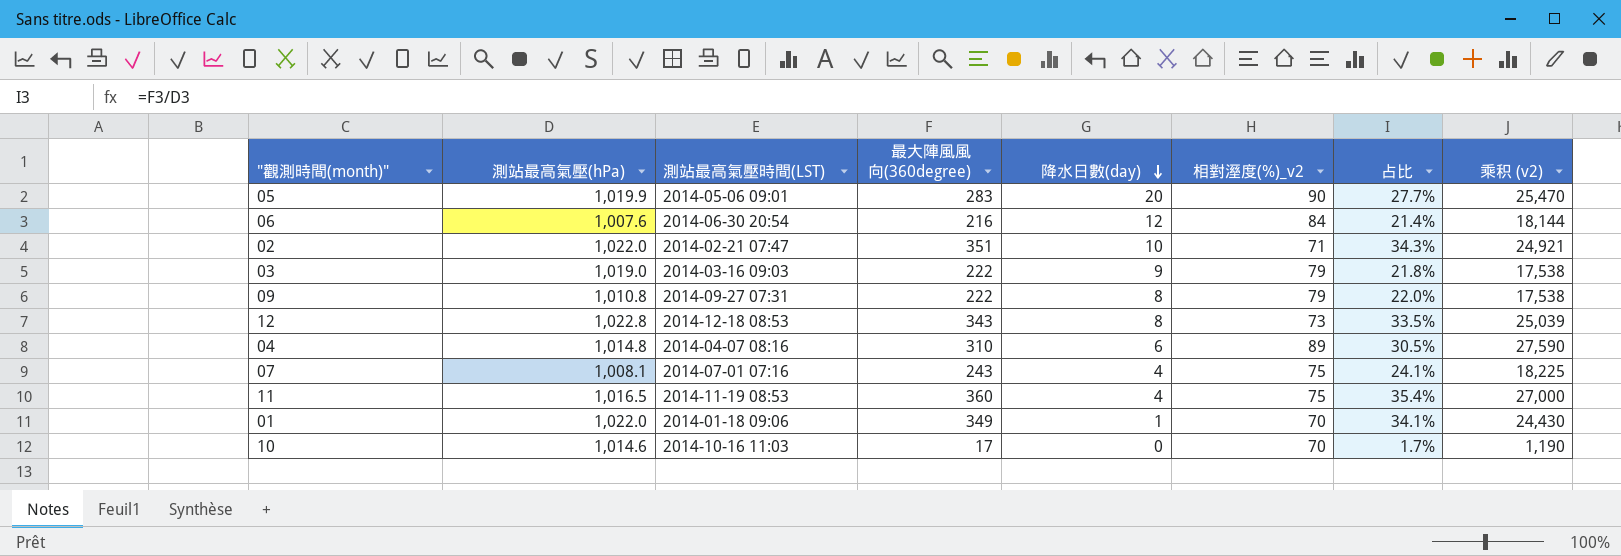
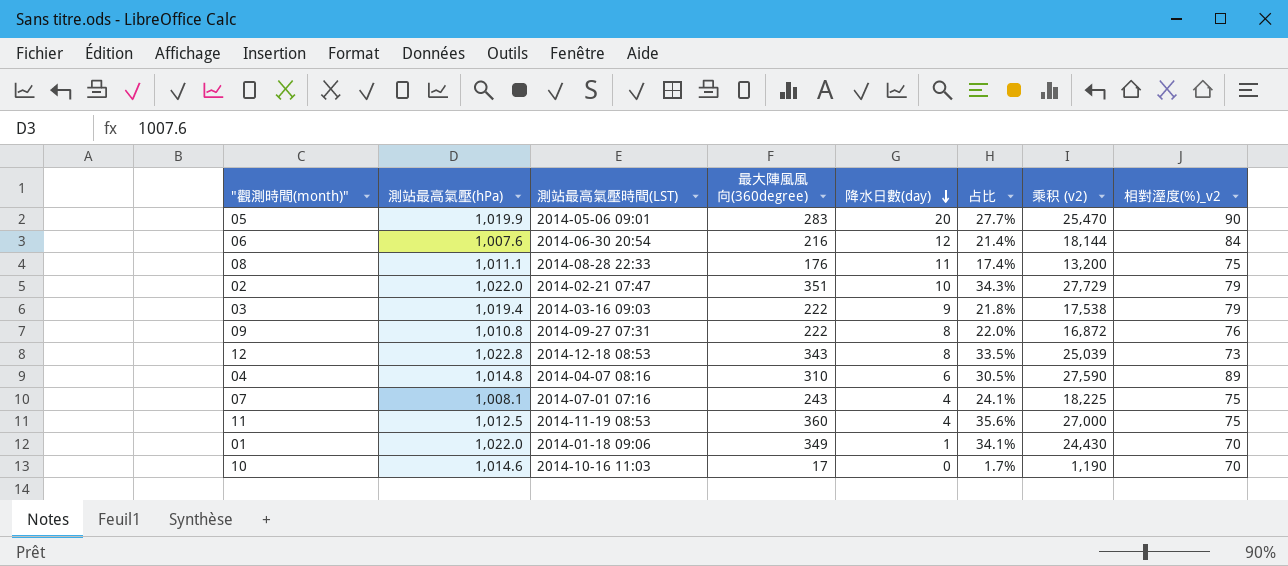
column 相對溼度(%)_v2 | position: 6 -> 8
row 08: none -> 1,011.1 | 2014-08-28 22:33 | 176 | 11 | 17.4% | 13,200 | 75
02 | 乘积 (v2): 24,921 -> 27,729
02 | 相對溼度(%)_v2: 71 -> 79
03 | 測站最高氣壓(hPa): 1,019.0 -> 1,019.4
09 | 乘积 (v2): 17,538 -> 16,872
09 | 相對溼度(%)_v2: 79 -> 76
11 | 測站最高氣壓(hPa): 1,016.5 -> 1,012.5
11 | 占比: 35.4% -> 35.6%

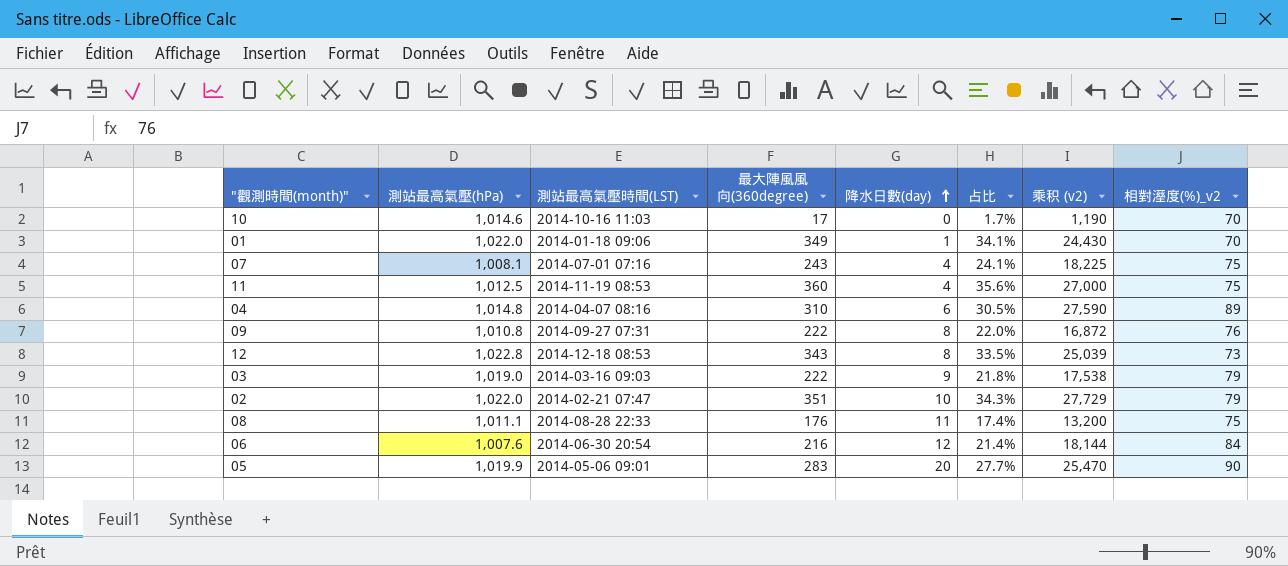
row order: 降水日數(day) descending -> 降水日數(day) ascending
03 | 測站最高氣壓(hPa): 1,019.4 -> 1,019.0

